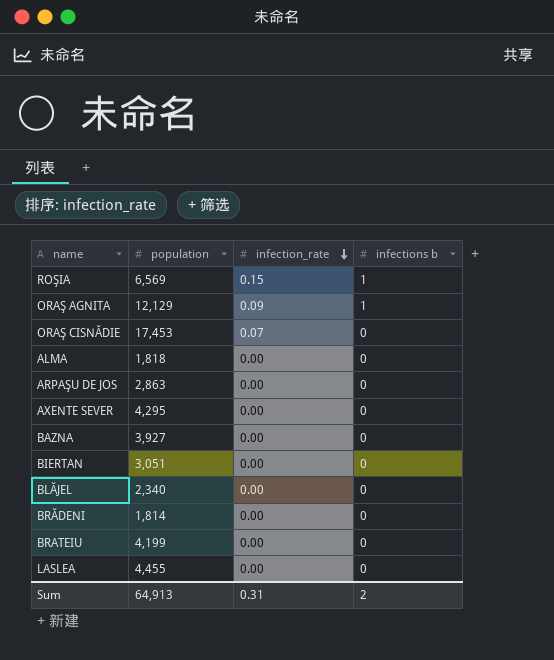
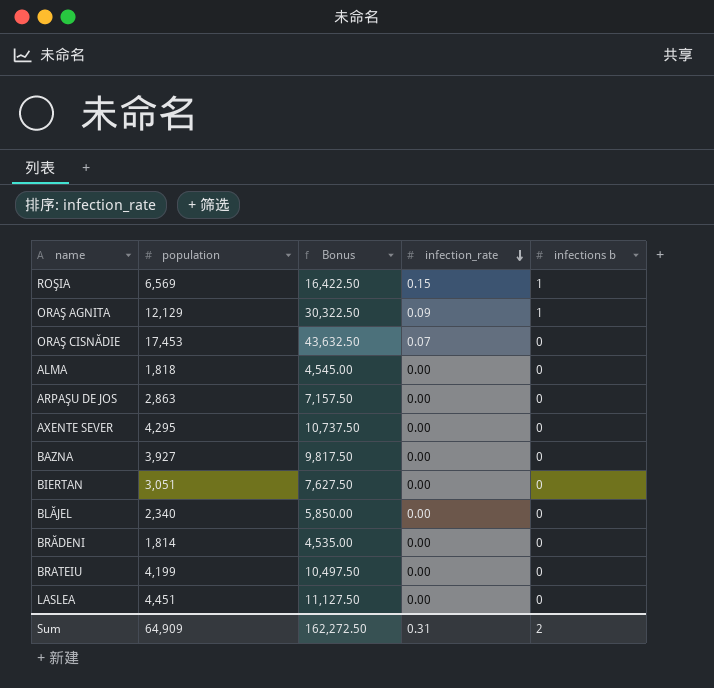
column Bonus | formula: none -> [population] * 2.5
LASLEA | population: 4,455 -> 4,451
Sum | population: 64,913 -> 64,909

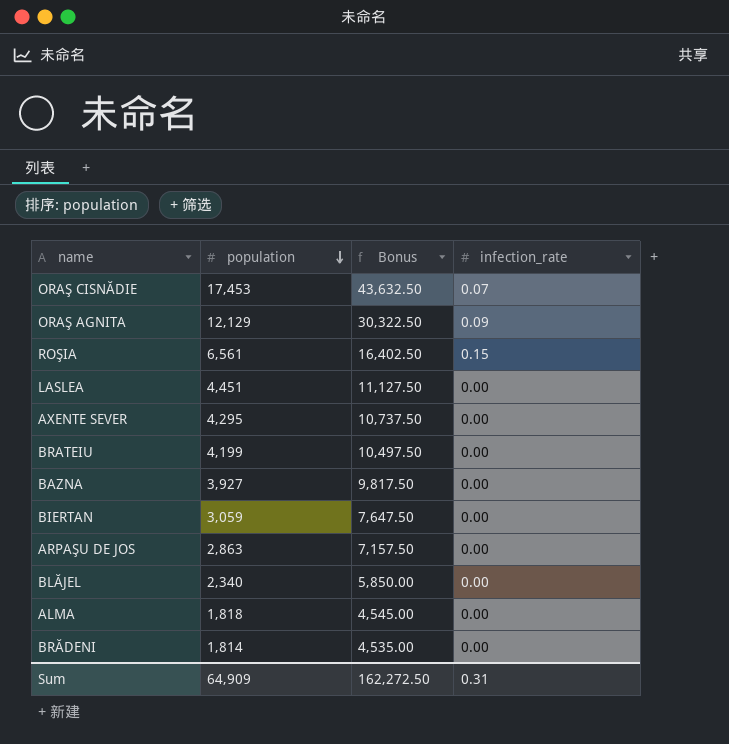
row order: infection_rate descending -> population descending
column infections b | position: 5 -> none
ROŞIA | population: 6,569 -> 6,561
ROŞIA | Bonus: 16,422.50 -> 16,402.50
BIERTAN | population: 3,051 -> 3,059
BIERTAN | Bonus: 7,627.50 -> 7,647.50

